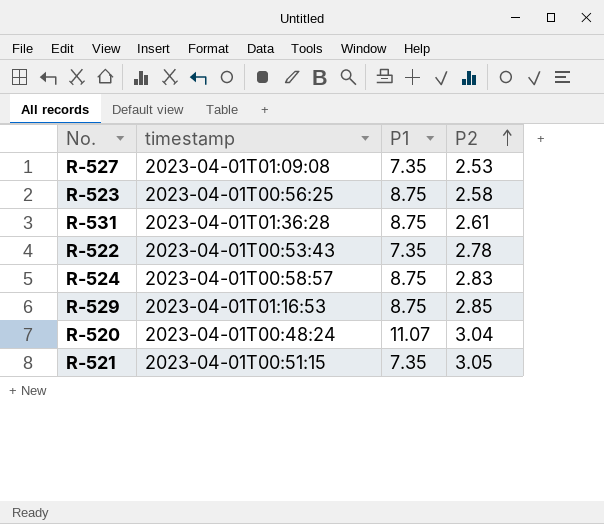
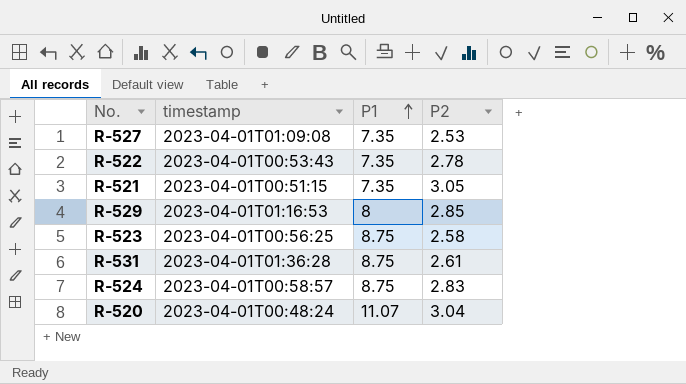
row order: P2 ascending -> P1 ascending
R-529 | P1: 8.75 -> 8

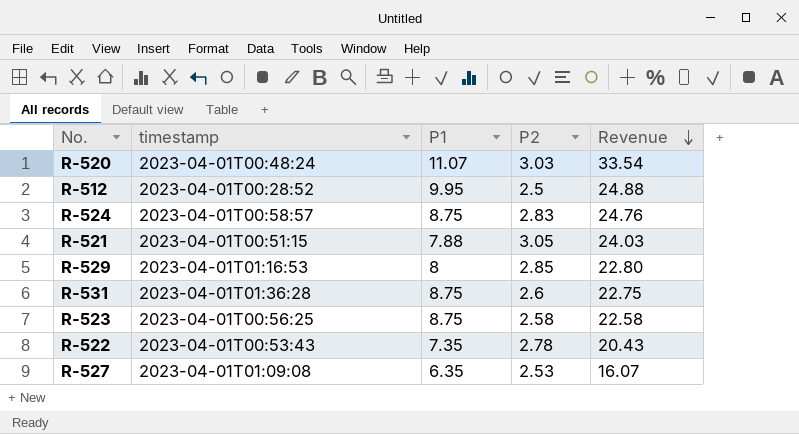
row order: P1 ascending -> Revenue descending
column Revenue | formula: none -> [P1] * [P2]
R-520 | P2: 3.04 -> 3.03
row R-512: none -> 2023-04-01T00:28:52 | 9.95 | 2.5 | 24.88
R-521 | P1: 7.35 -> 7.88
R-531 | P2: 2.61 -> 2.6
R-527 | P1: 7.35 -> 6.35

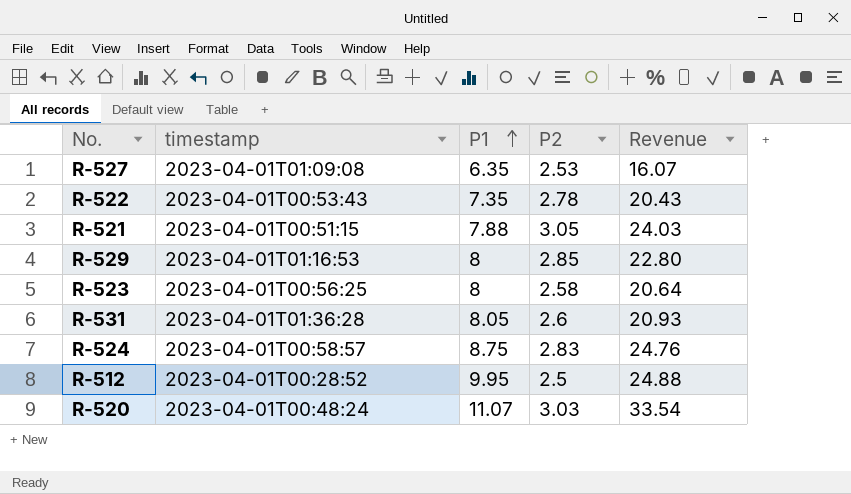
row order: Revenue descending -> P1 ascending
R-523 | P1: 8.75 -> 8
R-523 | Revenue: 22.58 -> 20.64
R-531 | P1: 8.75 -> 8.05
R-531 | Revenue: 22.75 -> 20.93

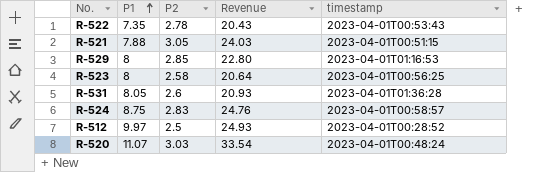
column timestamp | position: 2 -> 5
row R-527: 2023-04-01T01:09:08 | 6.35 | 2.53 | 16.07 -> none
R-512 | P1: 9.95 -> 9.97
R-512 | Revenue: 24.88 -> 24.93

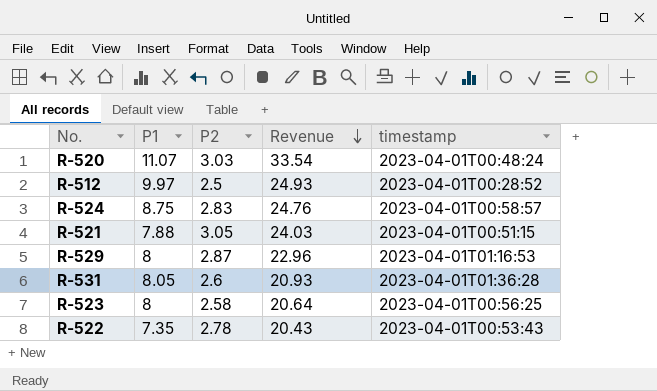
row order: P1 ascending -> Revenue descending
R-529 | P2: 2.85 -> 2.87
R-529 | Revenue: 22.80 -> 22.96

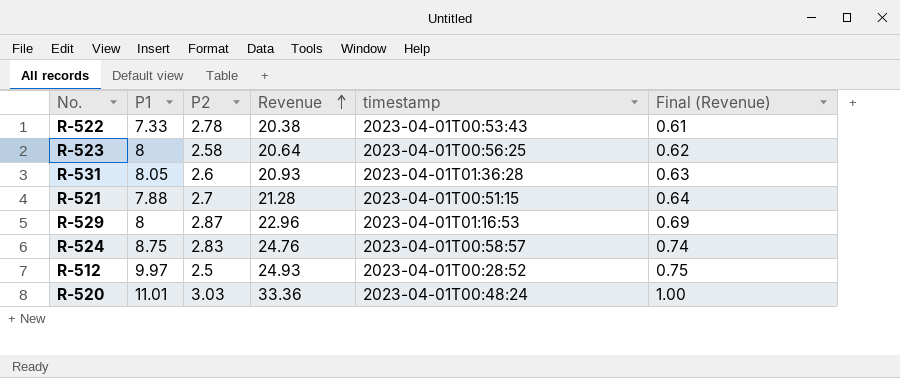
row order: Revenue descending -> Revenue ascending
column Final (Revenue) | formula: none -> [Revenue] * 0.03
R-522 | P1: 7.35 -> 7.33
R-522 | Revenue: 20.43 -> 20.38
R-521 | P2: 3.05 -> 2.7
R-521 | Revenue: 24.03 -> 21.28
R-520 | P1: 11.07 -> 11.01
R-520 | Revenue: 33.54 -> 33.36

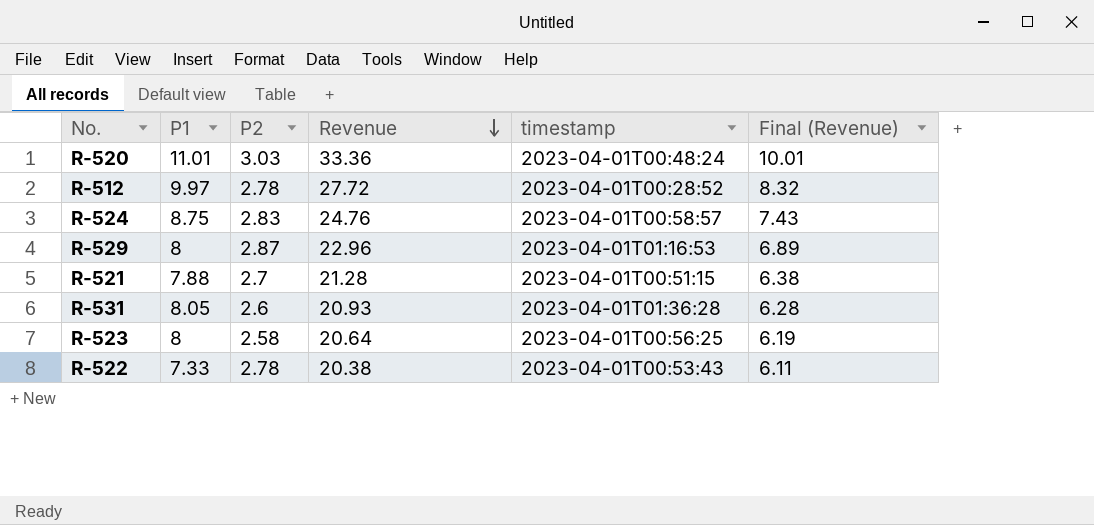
row order: Revenue ascending -> Revenue descending
column Final (Revenue) | formula: [Revenue] * 0.03 -> [Revenue] * 0.3
R-512 | P2: 2.5 -> 2.78
R-512 | Revenue: 24.93 -> 27.72

